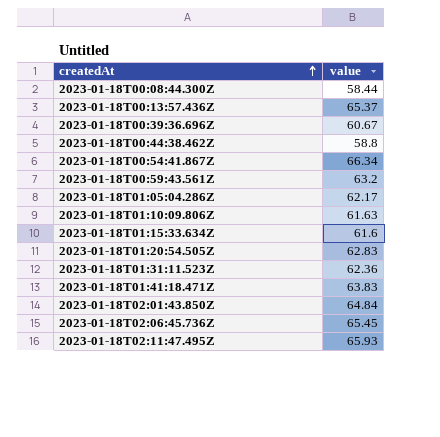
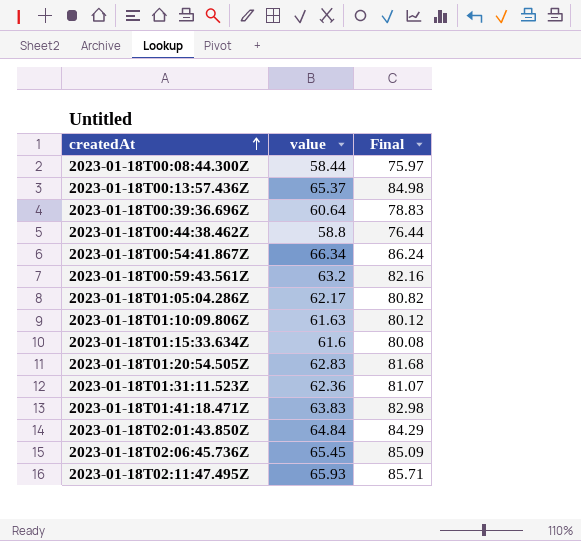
column Final | formula: none -> [value] * 1.3
2023-01-18T00:39:36.696Z | value: 60.67 -> 60.64

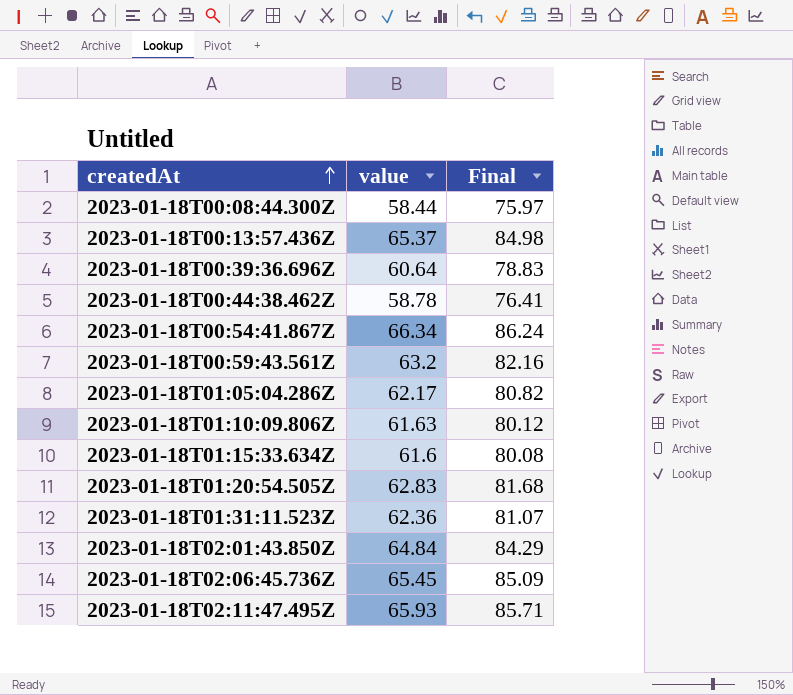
row 2023-01-18T01:41:18.471Z: 63.83 | 82.98 -> none
2023-01-18T00:44:38.462Z | value: 58.8 -> 58.78
2023-01-18T00:44:38.462Z | Final: 76.44 -> 76.41

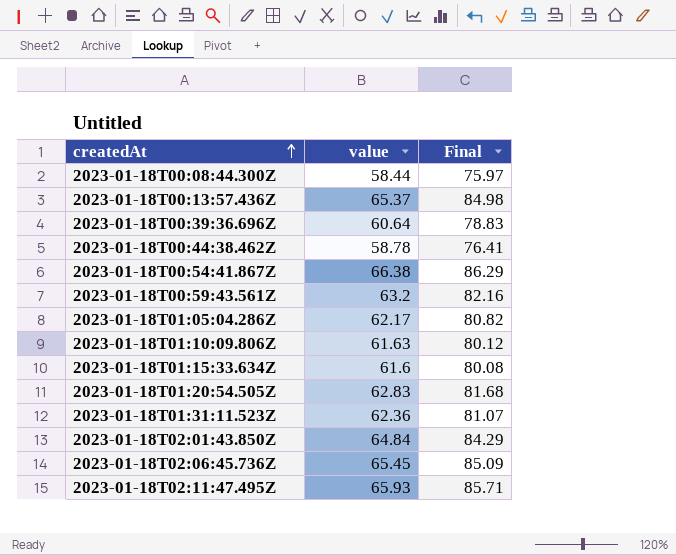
2023-01-18T00:54:41.867Z | value: 66.34 -> 66.38
2023-01-18T00:54:41.867Z | Final: 86.24 -> 86.29

